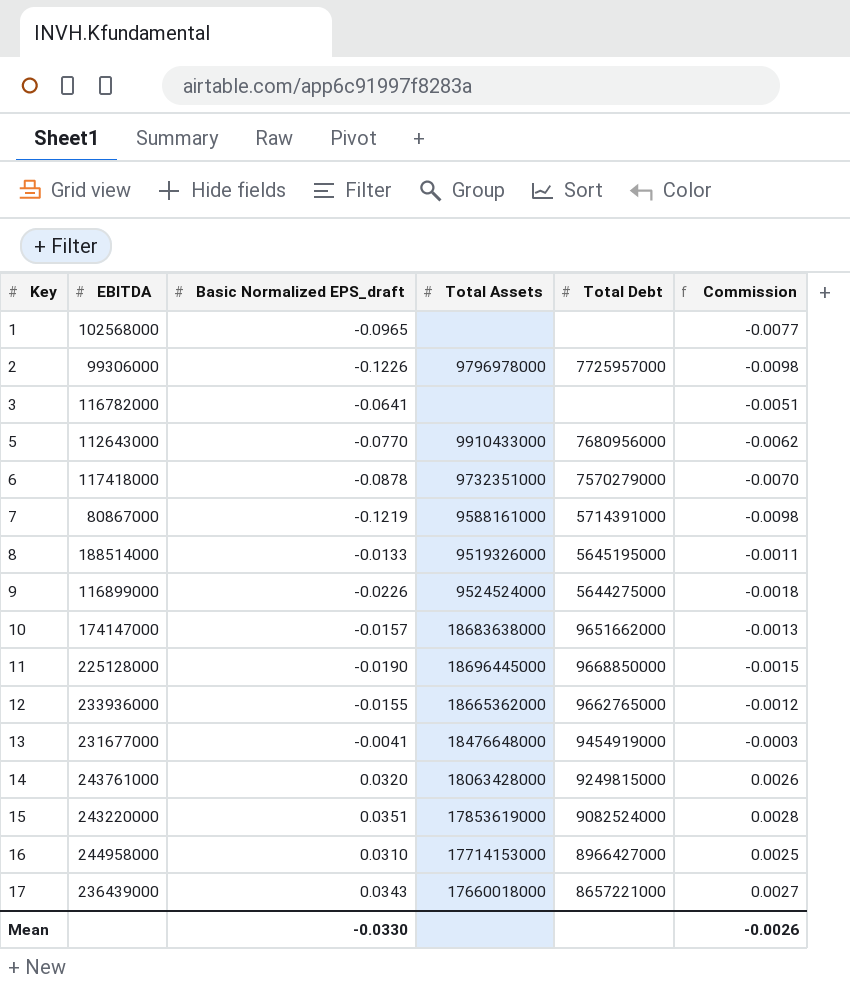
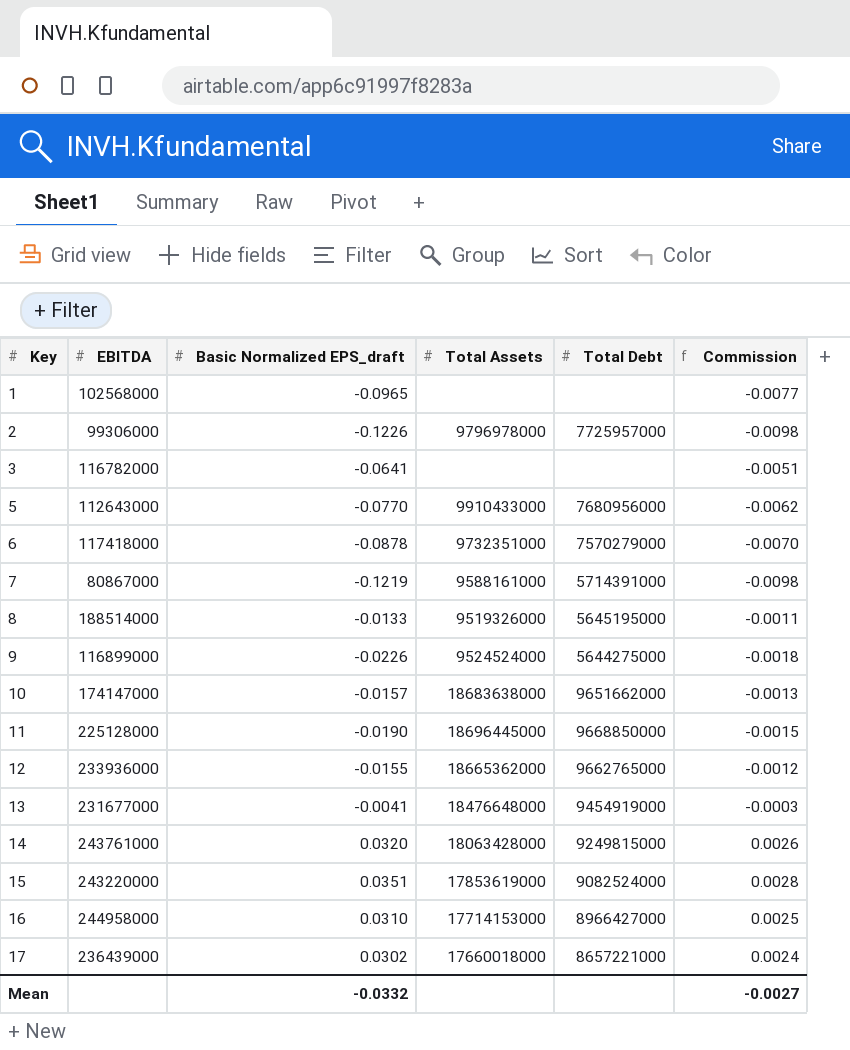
17 | Basic Normalized EPS_draft: 0.0343 -> 0.0302
17 | Commission: 0.0027 -> 0.0024
Mean | Basic Normalized EPS_draft: -0.0330 -> -0.0332
Mean | Commission: -0.0026 -> -0.0027

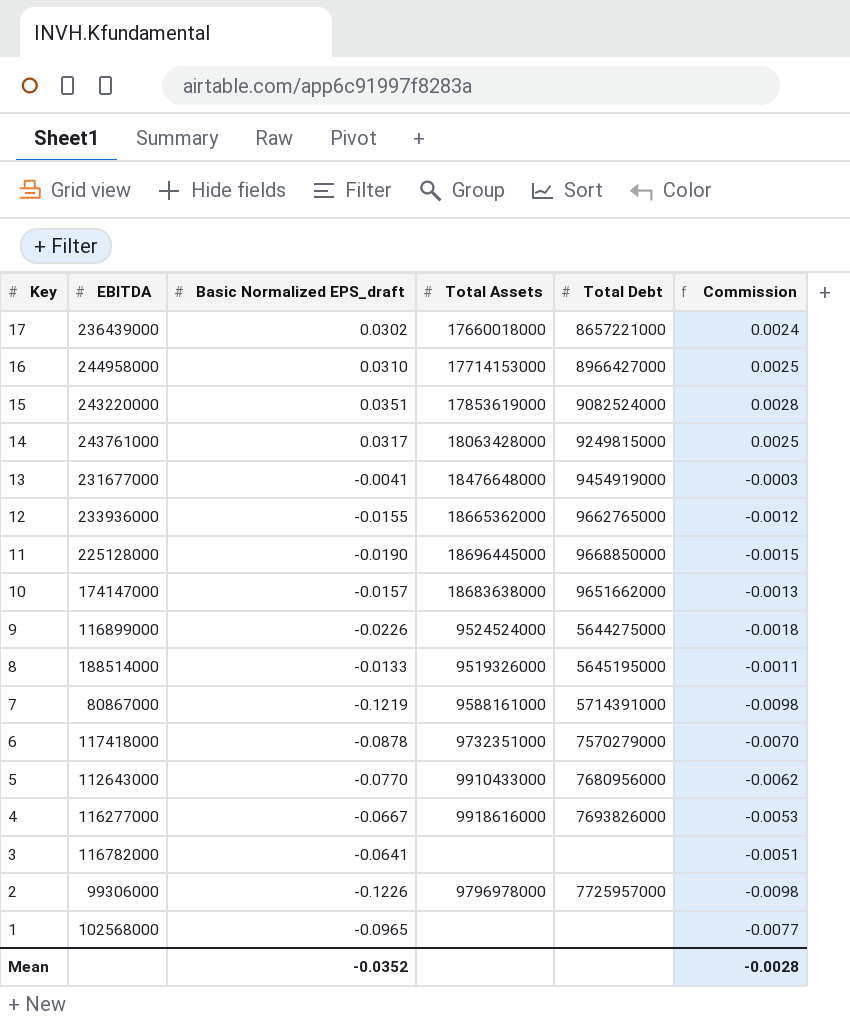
row order: Key ascending -> Key descending
14 | Basic Normalized EPS_draft: 0.0320 -> 0.0317
14 | Commission: 0.0026 -> 0.0025
row 4: none -> 116277000 | -0.0667 | 9918616000 | 7693826000 | -0.0053
Mean | Basic Normalized EPS_draft: -0.0332 -> -0.0352
Mean | Commission: -0.0027 -> -0.0028

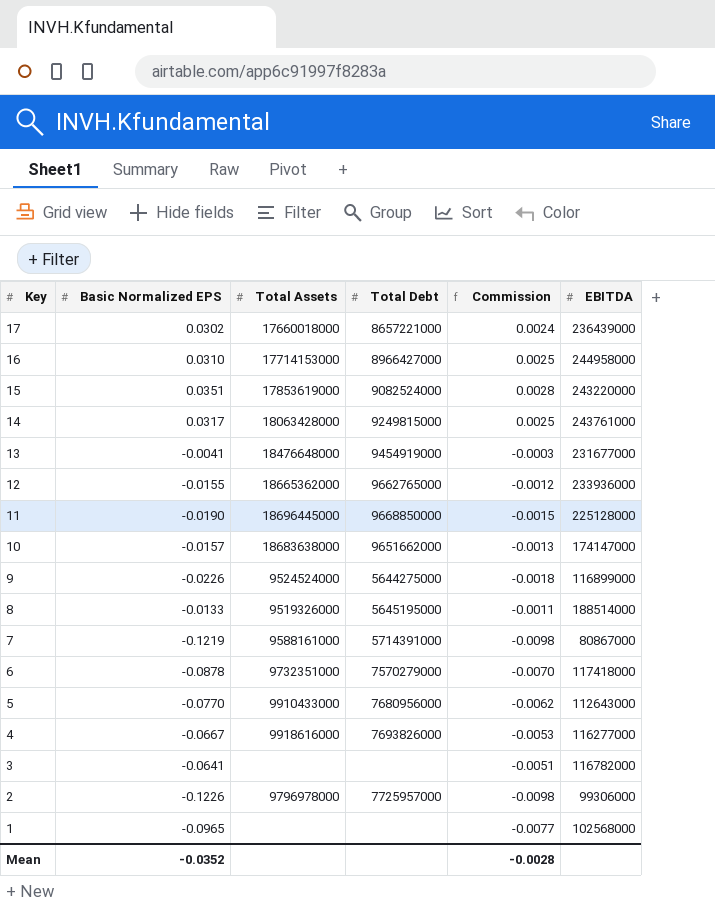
column name: Basic Normalized EPS_draft -> Basic Normalized EPS
column EBITDA | position: 2 -> 6

